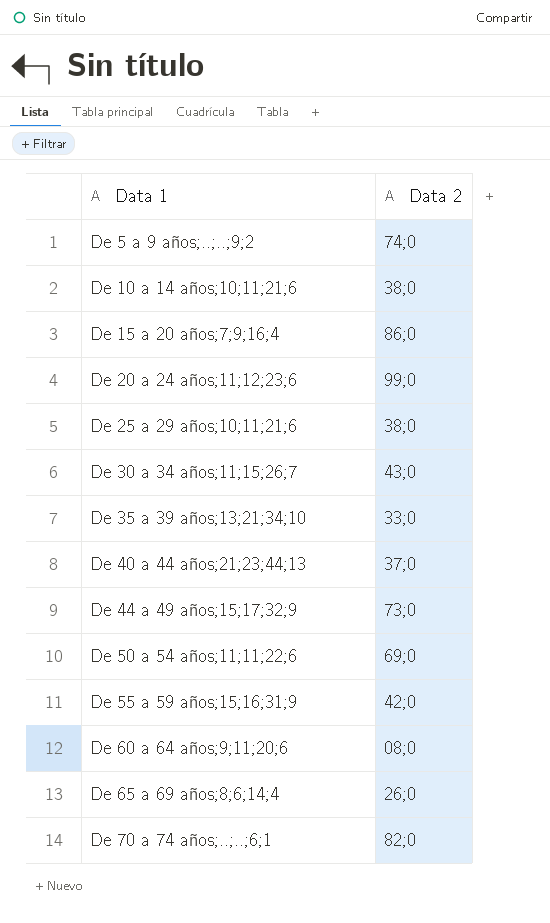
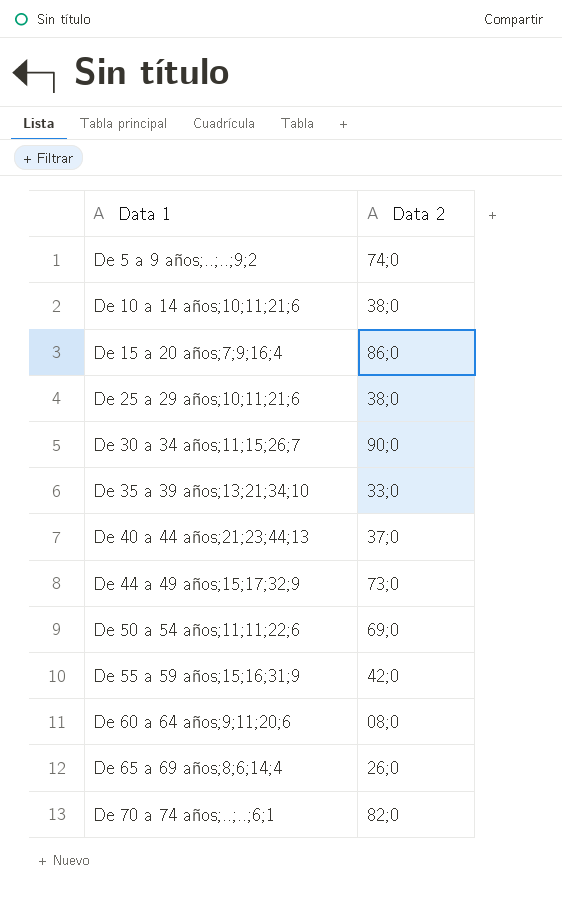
row De 20 a 24 años;11;12;23;6: 99;0 -> none
De 30 a 34 años;11;15;26;7 | Data 2: 43;0 -> 90;0

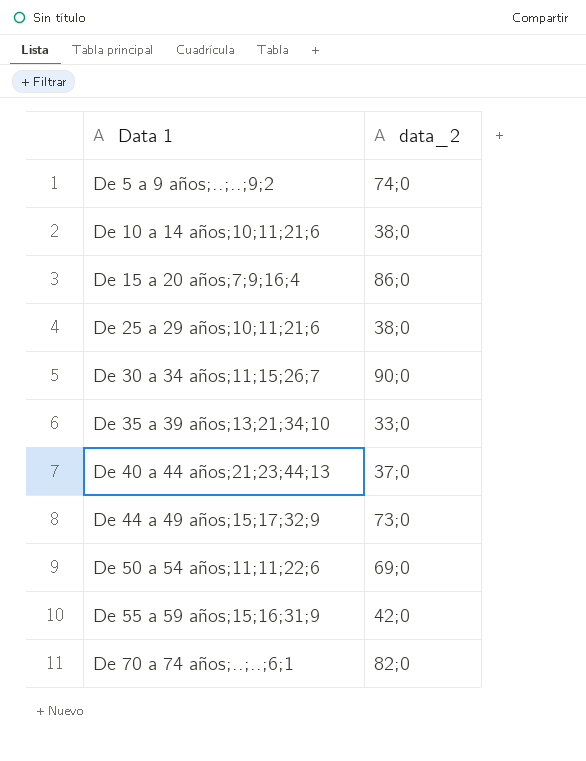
column name: Data 2 -> data_2
row De 60 a 64 años;9;11;20;6: 08;0 -> none
row De 65 a 69 años;8;6;14;4: 26;0 -> none

